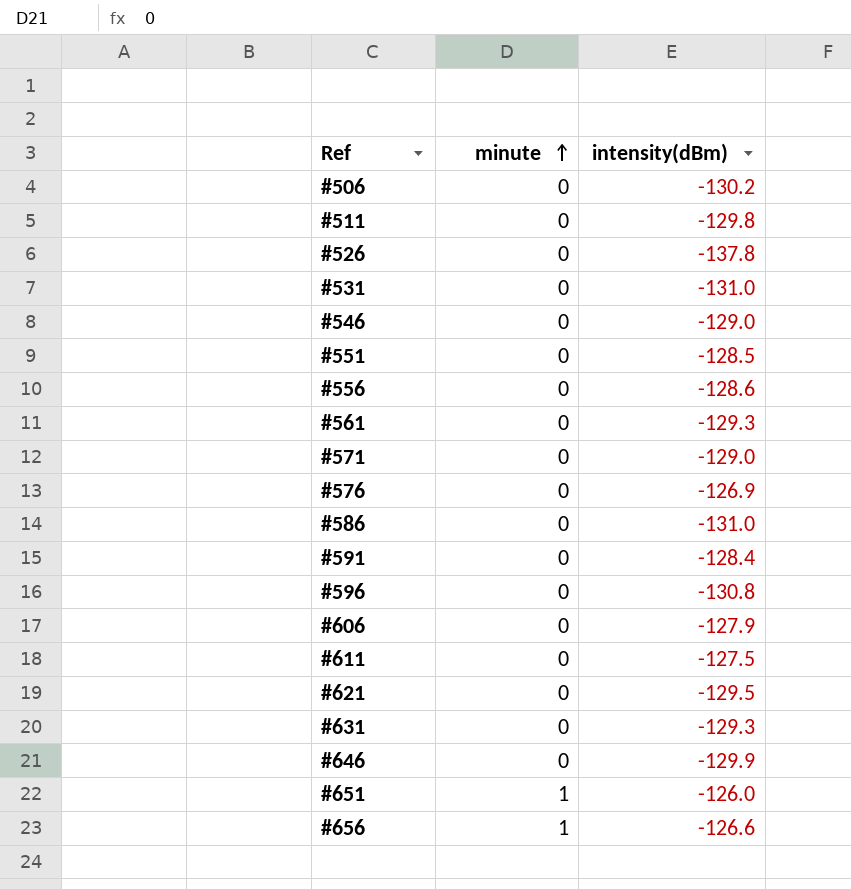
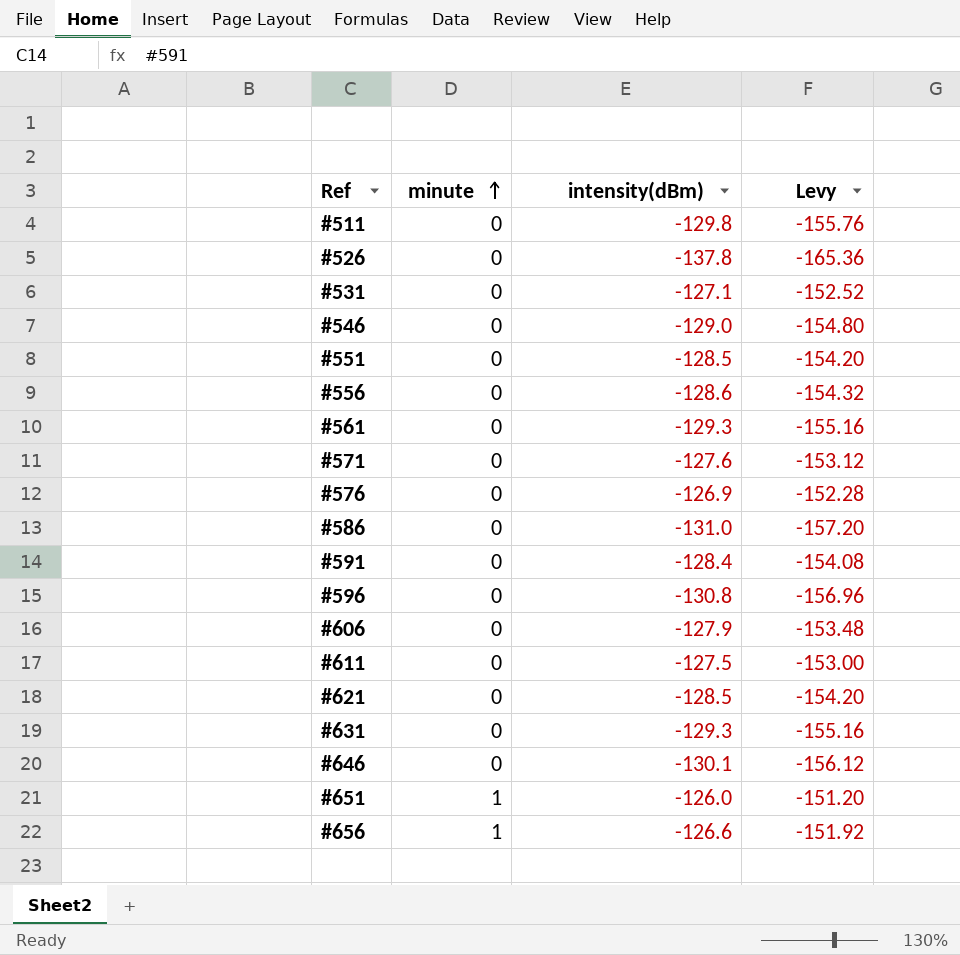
column Levy | formula: none -> [intensity(dBm)] * 1.2
row #506: 0 | -130.2 -> none
#531 | intensity(dBm): -131.0 -> -127.1
#571 | intensity(dBm): -129.0 -> -127.6
#621 | intensity(dBm): -129.5 -> -128.5
#646 | intensity(dBm): -129.9 -> -130.1

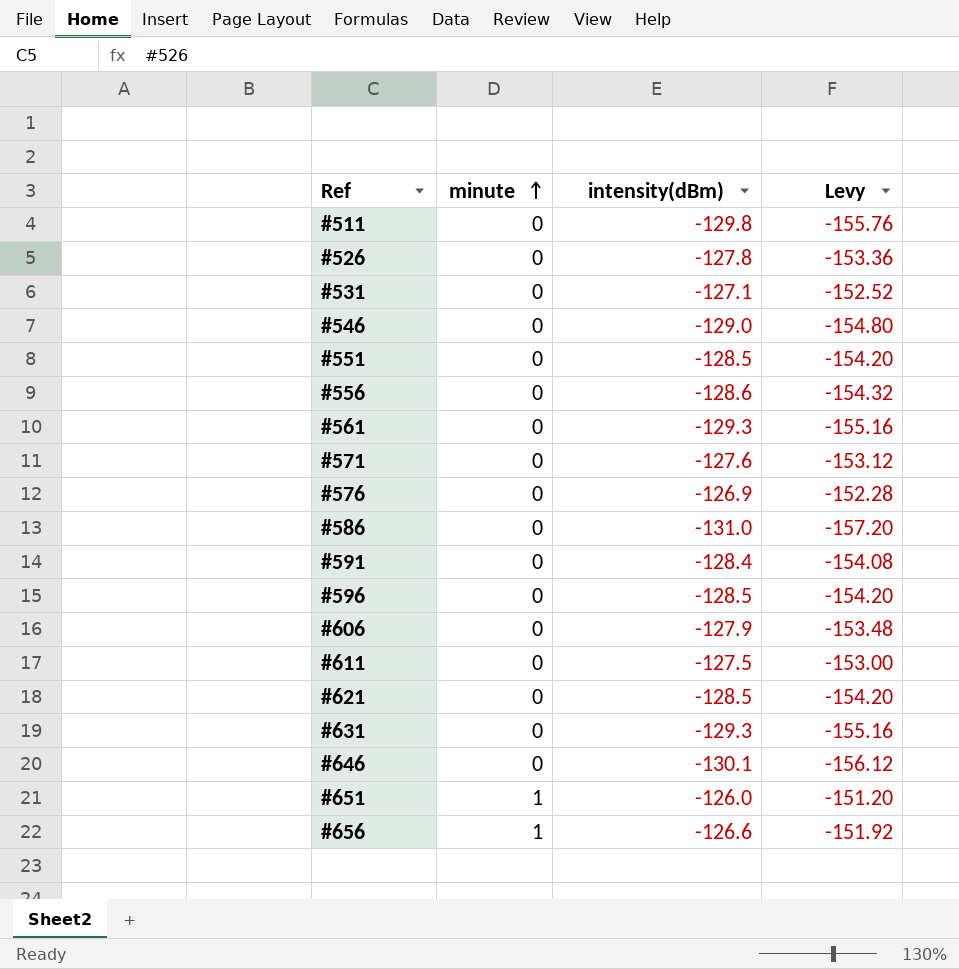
#526 | intensity(dBm): -137.8 -> -127.8
#526 | Levy: -165.36 -> -153.36
#596 | intensity(dBm): -130.8 -> -128.5
#596 | Levy: -156.96 -> -154.20

